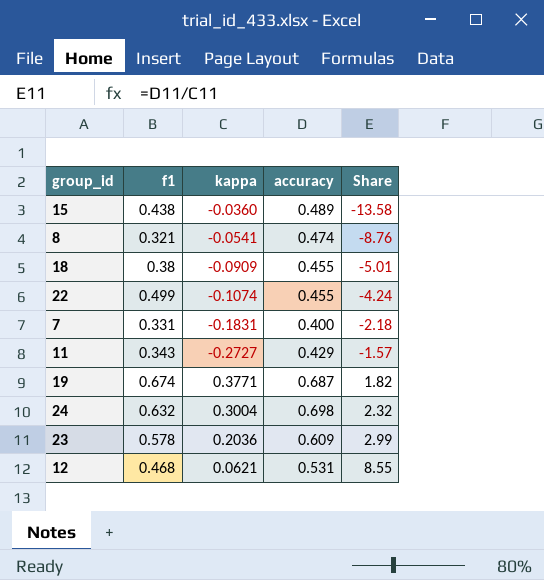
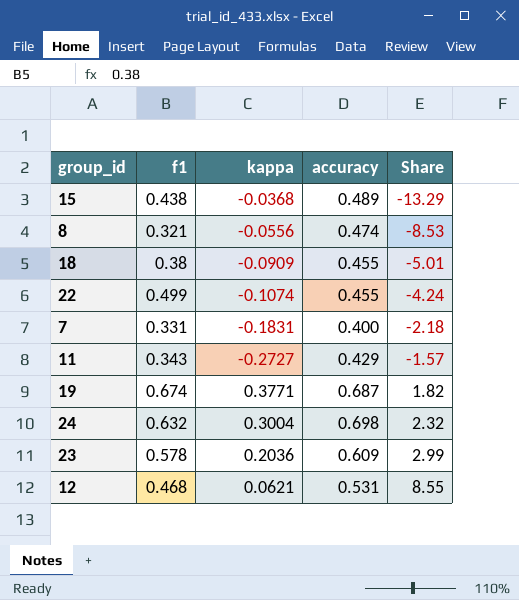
15 | kappa: -0.0360 -> -0.0368
15 | Share: -13.58 -> -13.29
8 | kappa: -0.0541 -> -0.0556
8 | Share: -8.76 -> -8.53

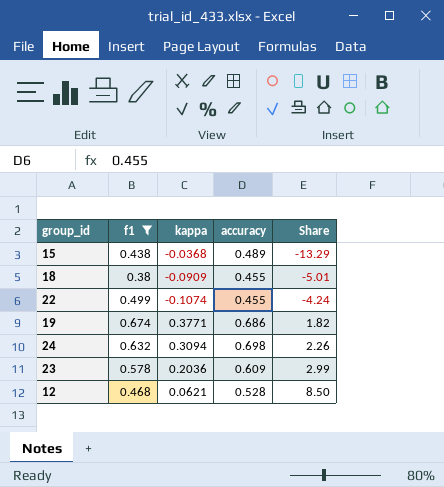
filter: none -> f1 >= 0.38
19 | accuracy: 0.687 -> 0.686
24 | kappa: 0.3004 -> 0.3094
24 | Share: 2.32 -> 2.26
12 | accuracy: 0.531 -> 0.528
12 | Share: 8.55 -> 8.50

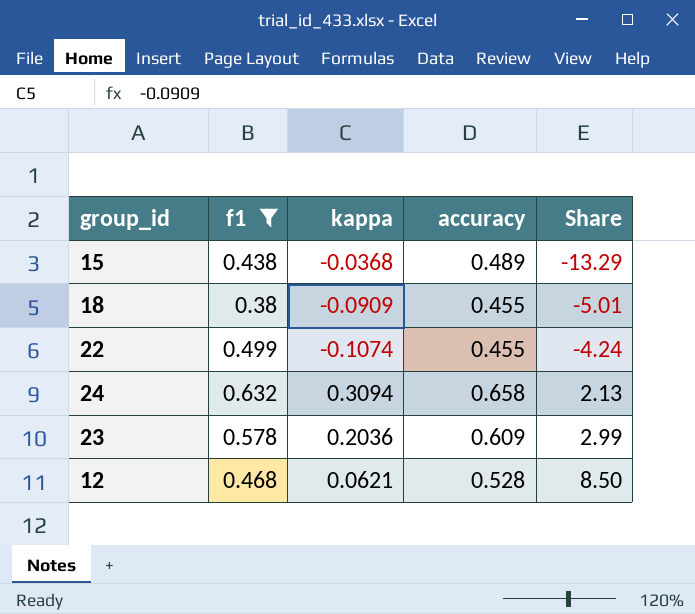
row 19: 0.674 | 0.3771 | 0.686 | 1.82 -> none
24 | accuracy: 0.698 -> 0.658
24 | Share: 2.26 -> 2.13

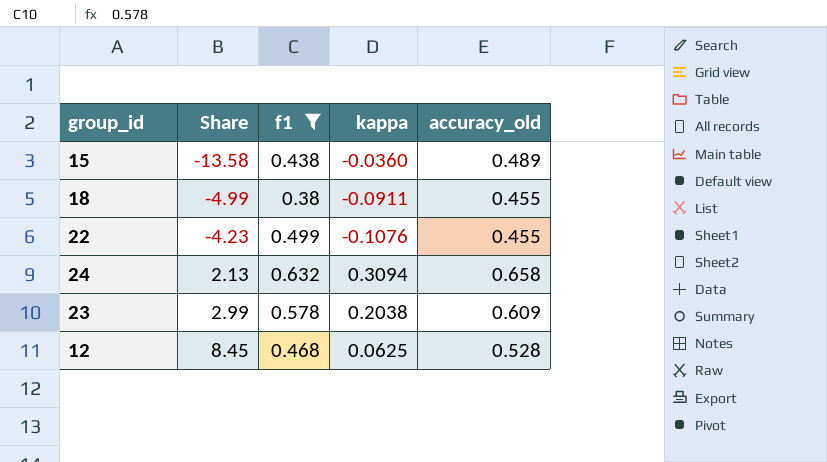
column Share | position: 5 -> 2
column name: accuracy -> accuracy_old
15 | Share: -13.29 -> -13.58
15 | kappa: -0.0368 -> -0.0360
18 | Share: -5.01 -> -4.99
18 | kappa: -0.0909 -> -0.0911
22 | Share: -4.24 -> -4.23
22 | kappa: -0.1074 -> -0.1076
23 | kappa: 0.2036 -> 0.2038
12 | Share: 8.50 -> 8.45
12 | kappa: 0.0621 -> 0.0625

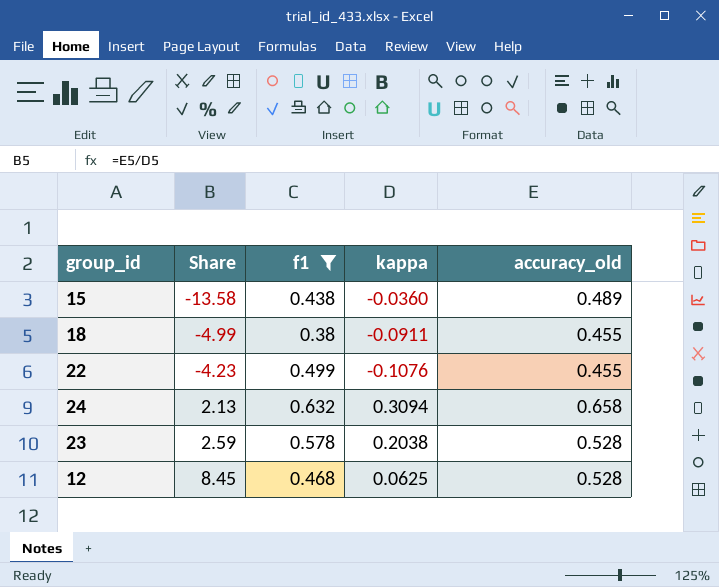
23 | Share: 2.99 -> 2.59
23 | accuracy_old: 0.609 -> 0.528

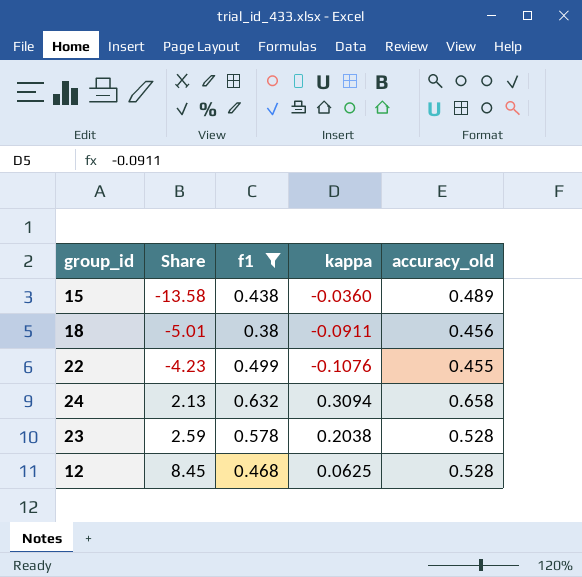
18 | Share: -4.99 -> -5.01
18 | accuracy_old: 0.455 -> 0.456

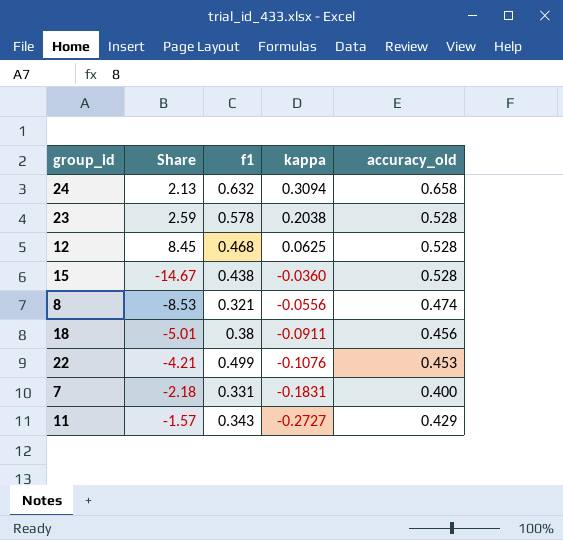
filter: f1 >= 0.38 -> none
row order: Share ascending -> kappa descending
15 | Share: -13.58 -> -14.67
15 | accuracy_old: 0.489 -> 0.528
22 | Share: -4.23 -> -4.21
22 | accuracy_old: 0.455 -> 0.453

